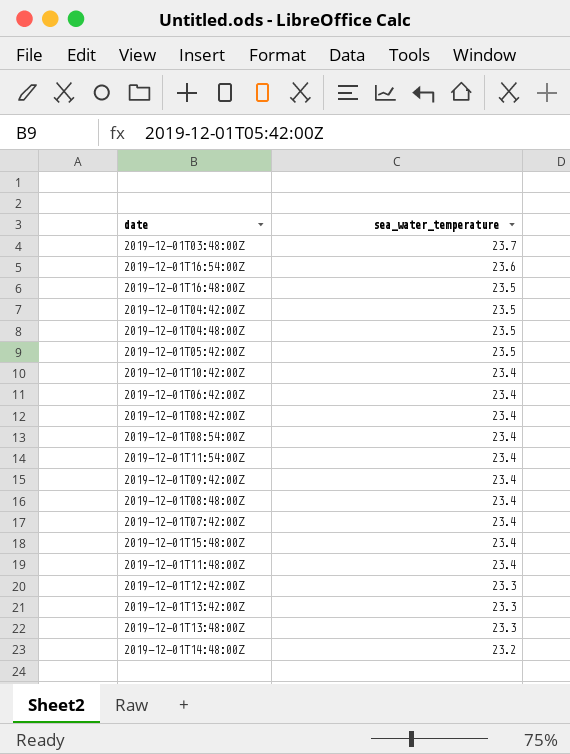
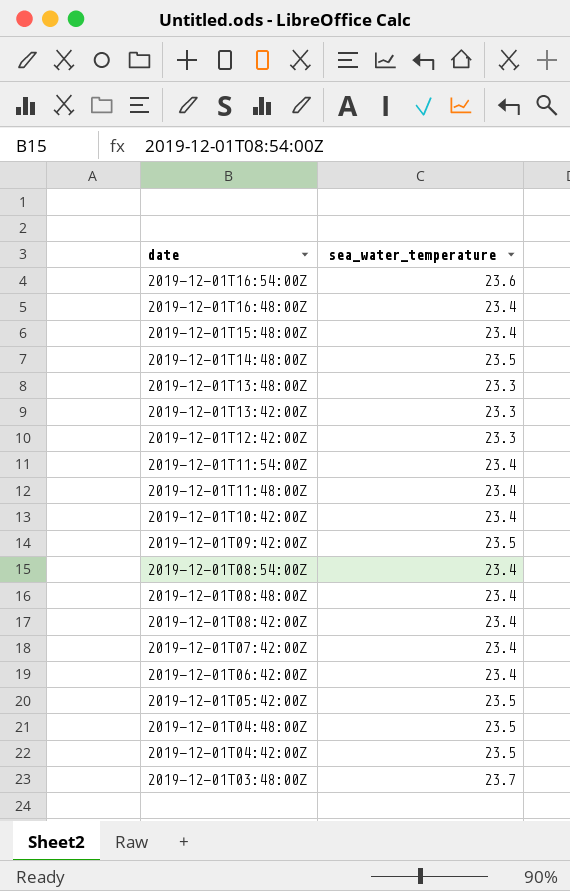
row order: sea_water_temperature descending -> date descending
2019-12-01T16:48:00Z | sea_water_temperature: 23.5 -> 23.4
2019-12-01T14:48:00Z | sea_water_temperature: 23.2 -> 23.5
2019-12-01T09:42:00Z | sea_water_temperature: 23.4 -> 23.5

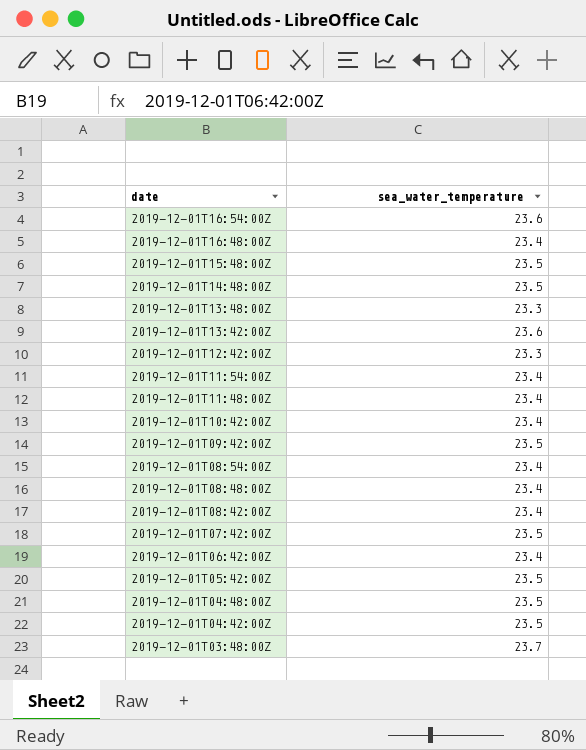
2019-12-01T15:48:00Z | sea_water_temperature: 23.4 -> 23.5
2019-12-01T13:42:00Z | sea_water_temperature: 23.3 -> 23.6
2019-12-01T07:42:00Z | sea_water_temperature: 23.4 -> 23.5

